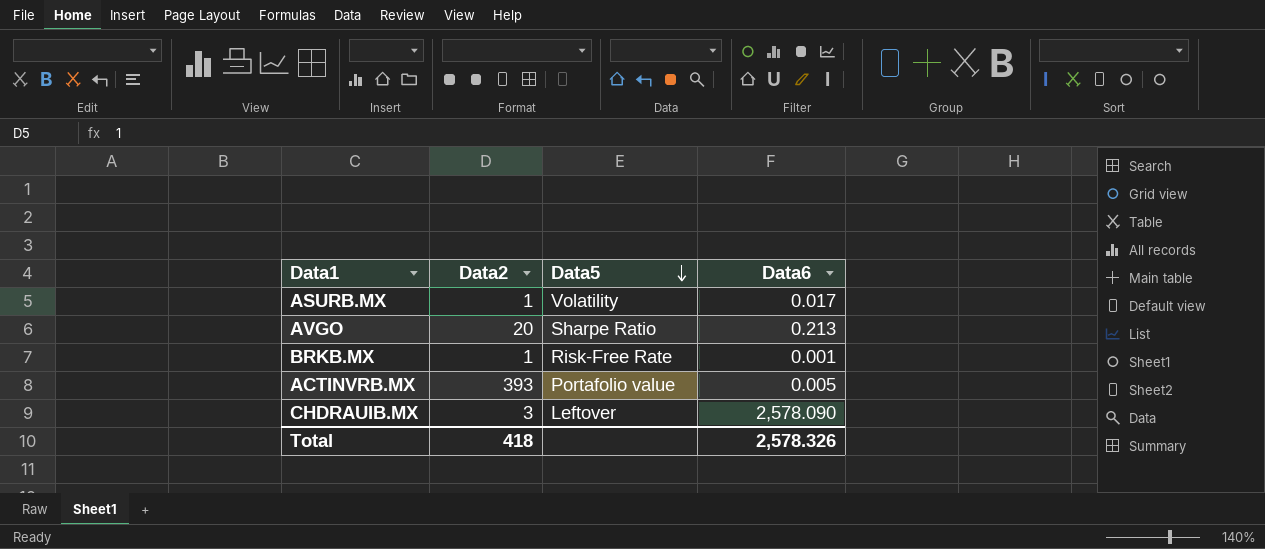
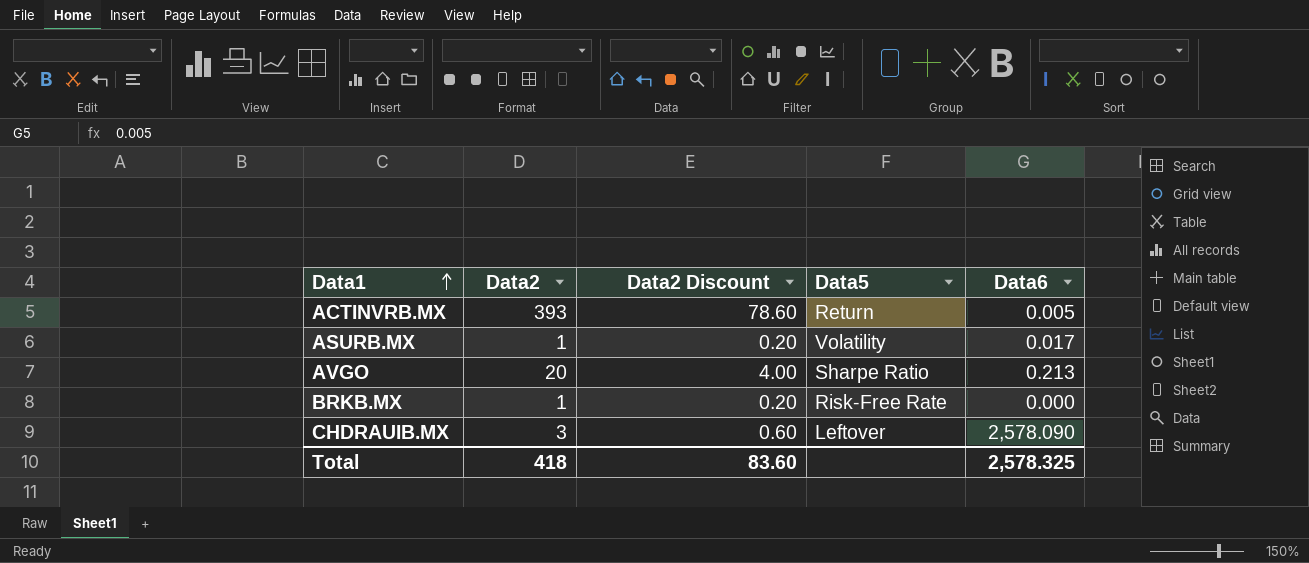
row order: Data5 descending -> Data1 ascending
column Data2 Discount | formula: none -> [Data2] * 0.2
ACTINVRB.MX | Data5: Portafolio value -> Return
BRKB.MX | Data6: 0.001 -> 0.000
Total | Data6: 2,578.326 -> 2,578.325

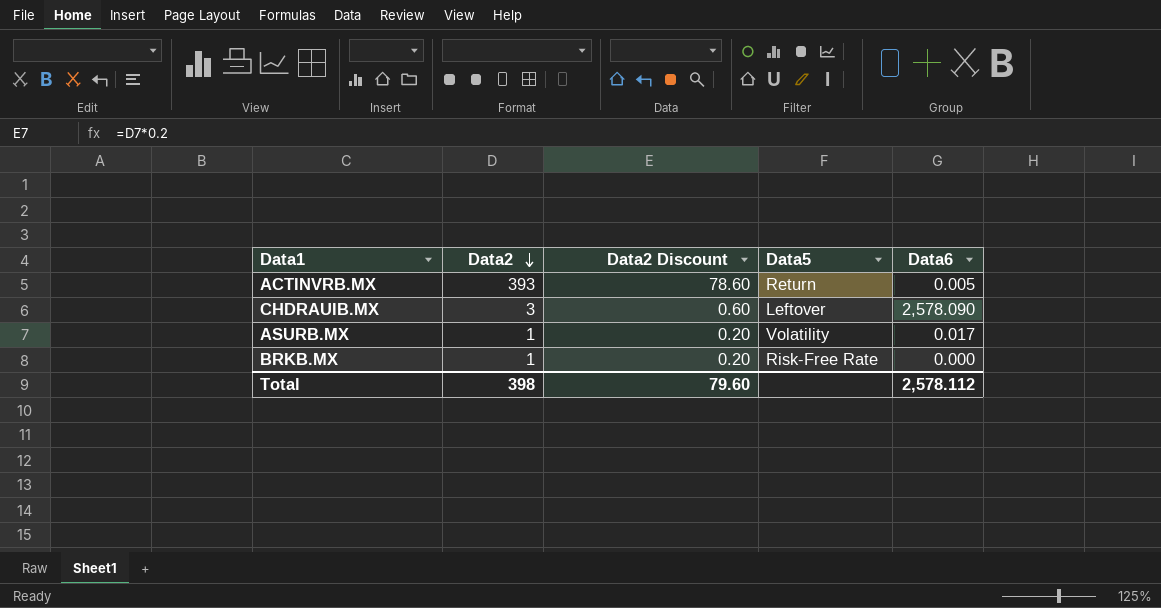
row order: Data1 ascending -> Data2 descending
row AVGO: 20 | 4.00 | Sharpe Ratio | 0.213 -> none
Total | Data2: 418 -> 398
Total | Data2 Discount: 83.60 -> 79.60
Total | Data6: 2,578.325 -> 2,578.112

